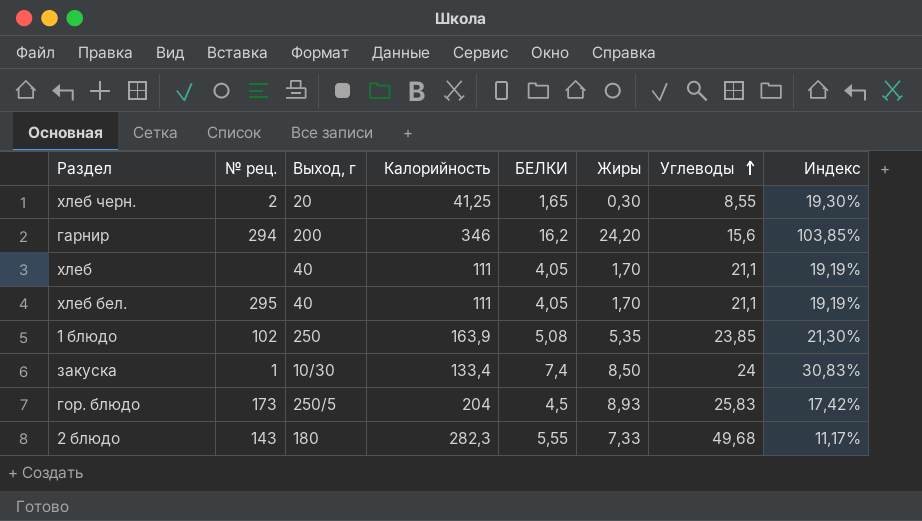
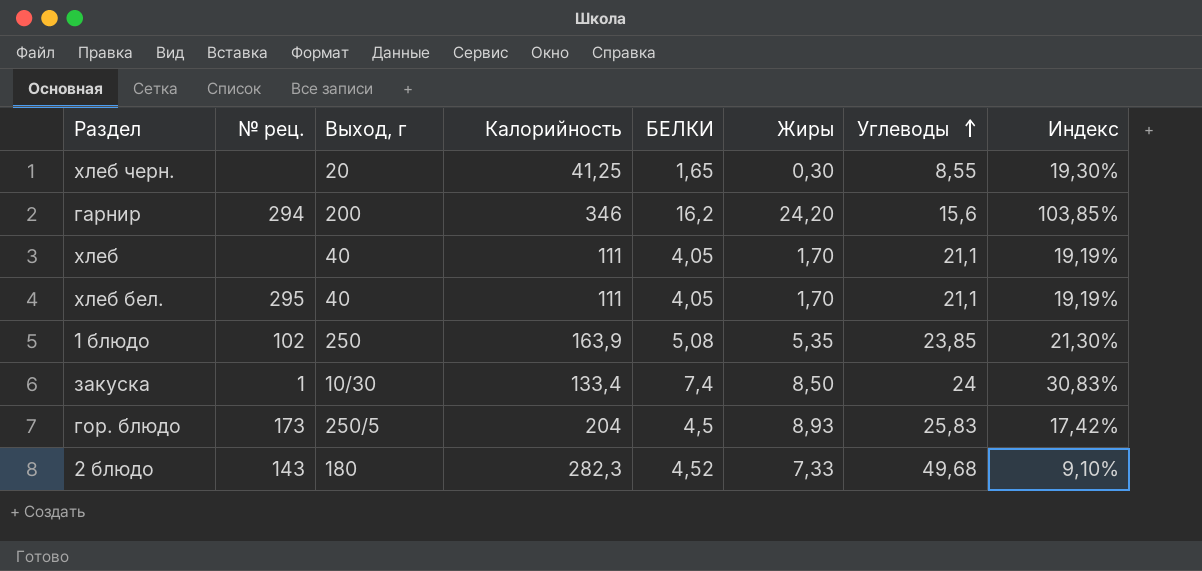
хлеб черн. | № рец.: 2 -> none
2 блюдо | БЕЛКИ: 5,55 -> 4,52
2 блюдо | Индекс: 11,17% -> 9,10%

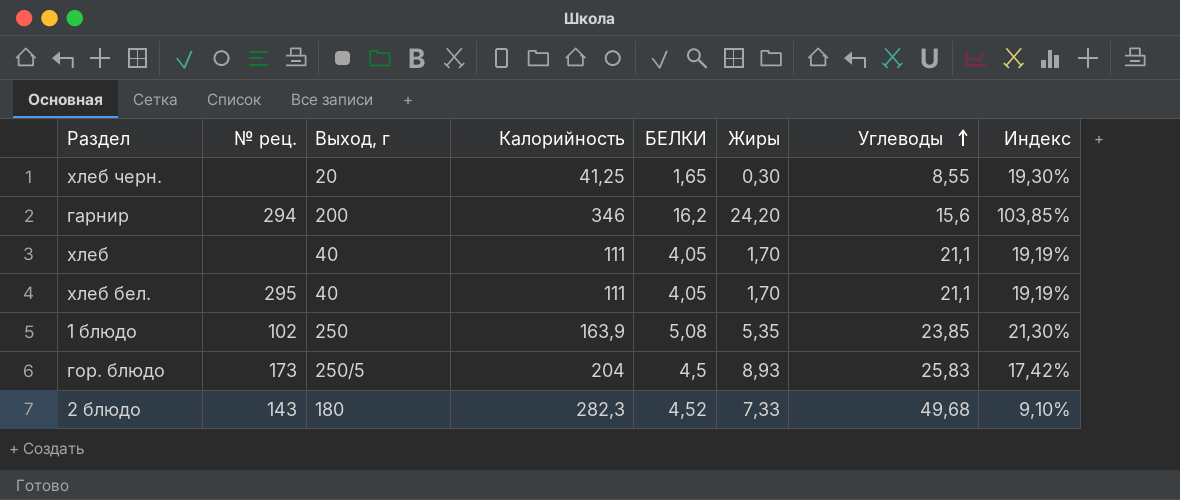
row закуска: 1 | 10/30 | 133,4 | 7,4 | 8,50 | 24 | 30,83% -> none

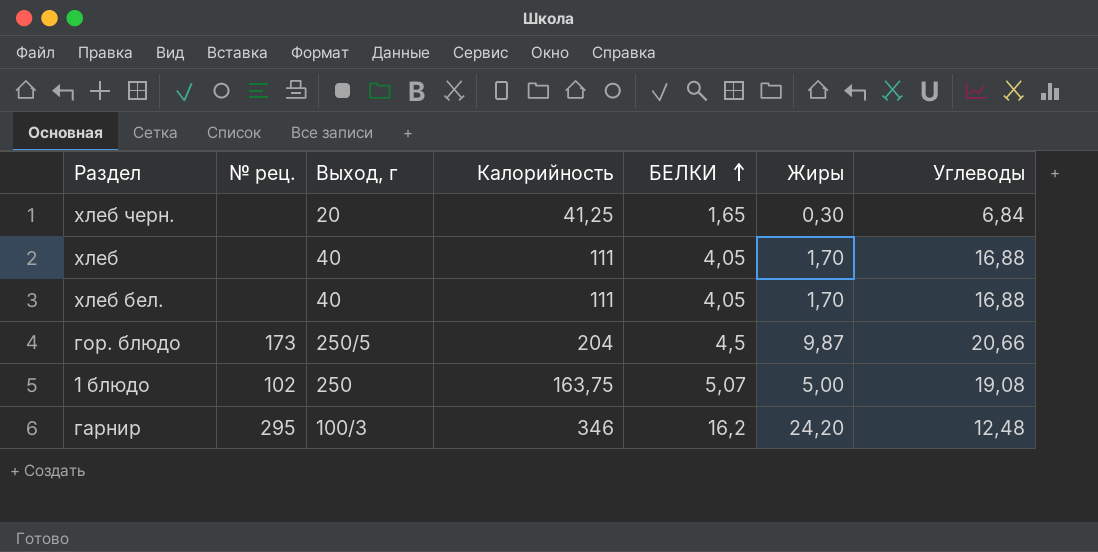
row order: Углеводы ascending -> БЕЛКИ ascending
column Индекс | formula: [БЕЛКИ] / [Углеводы] -> none
row 2 блюдо: 143 | 180 | 282,3 | 4,52 | 7,33 | 49,68 | 9,10% -> none
хлеб черн. | Углеводы: 8,55 -> 6,84
хлеб | Углеводы: 21,1 -> 16,88
хлеб бел. | № рец.: 295 -> none
хлеб бел. | Углеводы: 21,1 -> 16,88
гор. блюдо | Жиры: 8,93 -> 9,87
гор. блюдо | Углеводы: 25,83 -> 20,66
1 блюдо | Калорийность: 163,9 -> 163,75
1 блюдо | БЕЛКИ: 5,08 -> 5,07
1 блюдо | Жиры: 5,35 -> 5,00
1 блюдо | Углеводы: 23,85 -> 19,08
гарнир | № рец.: 294 -> 295
гарнир | Выход, г: 200 -> 100/3
гарнир | Углеводы: 15,6 -> 12,48

